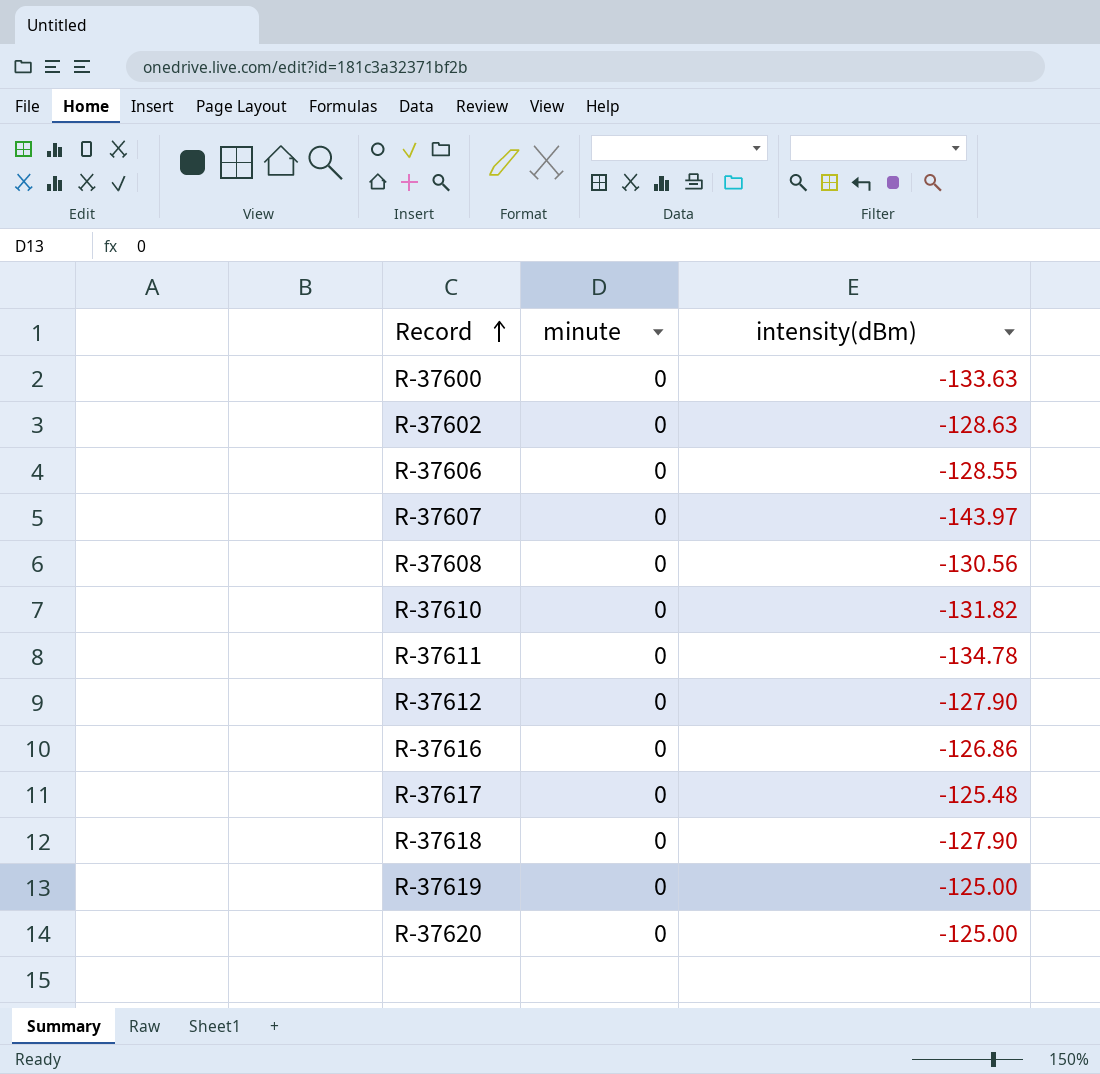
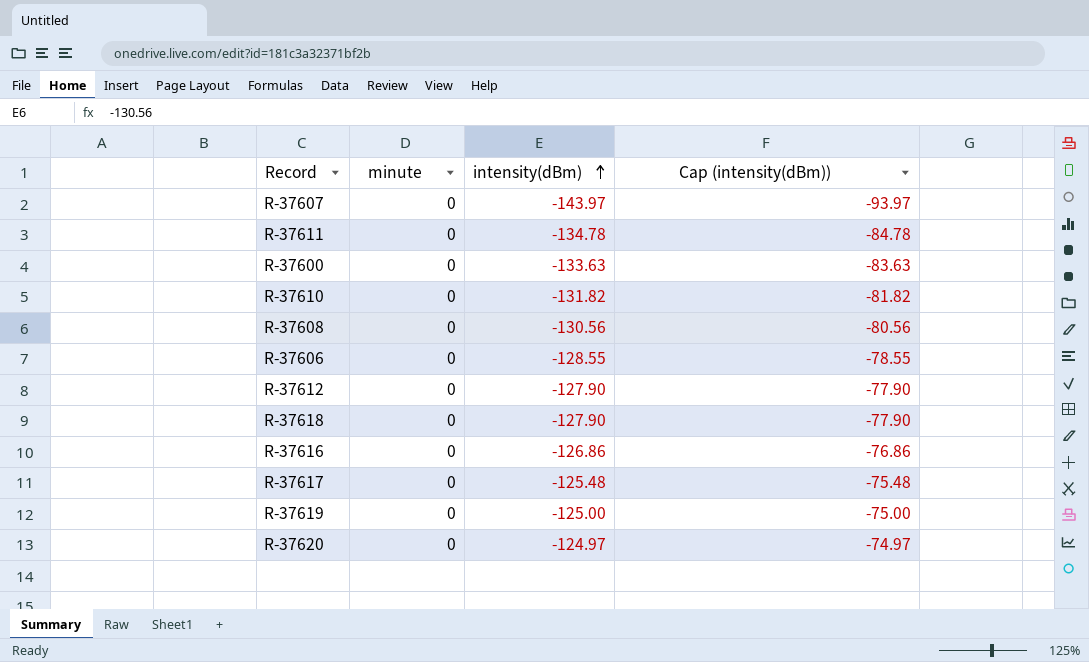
row order: Record ascending -> intensity(dBm) ascending
column Cap (intensity(dBm)) | formula: none -> [intensity(dBm)] + 50
row R-37602: 0 | -128.63 -> none
R-37620 | intensity(dBm): -125.00 -> -124.97

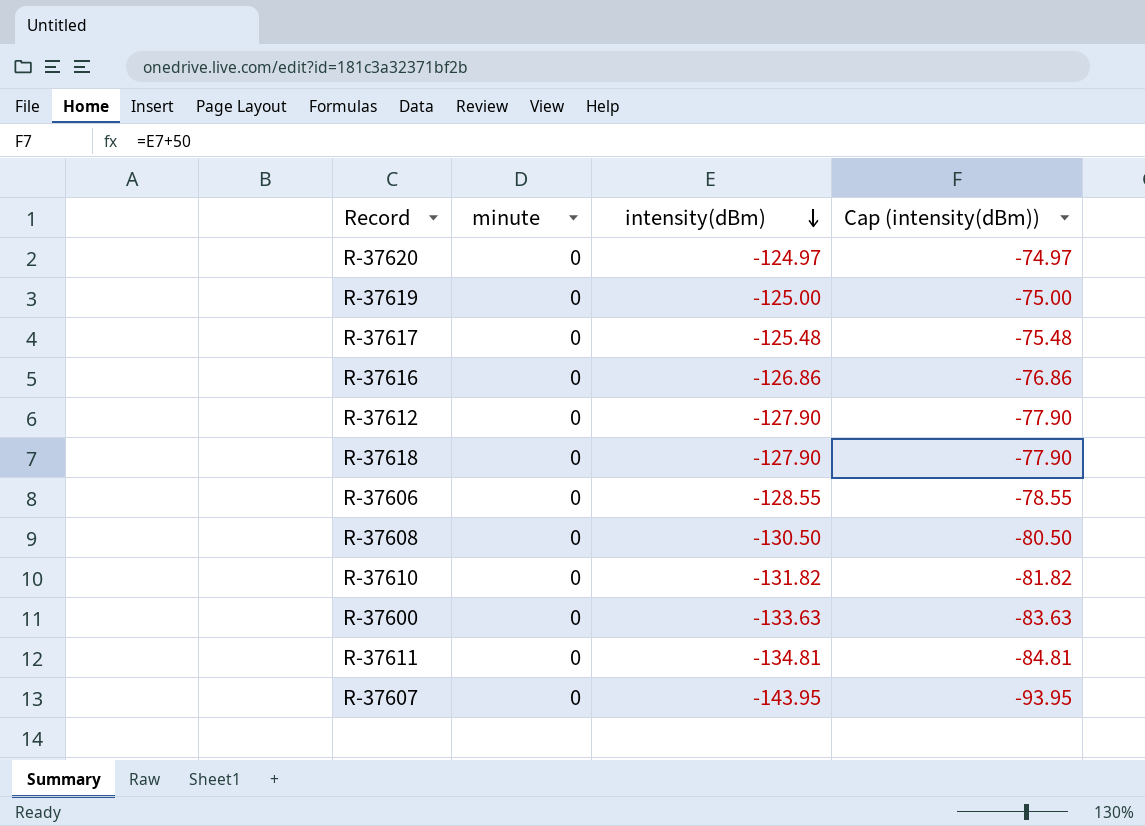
row order: intensity(dBm) ascending -> intensity(dBm) descending
R-37608 | intensity(dBm): -130.56 -> -130.50
R-37608 | Cap (intensity(dBm)): -80.56 -> -80.50
R-37611 | intensity(dBm): -134.78 -> -134.81
R-37611 | Cap (intensity(dBm)): -84.78 -> -84.81
R-37607 | intensity(dBm): -143.97 -> -143.95
R-37607 | Cap (intensity(dBm)): -93.97 -> -93.95

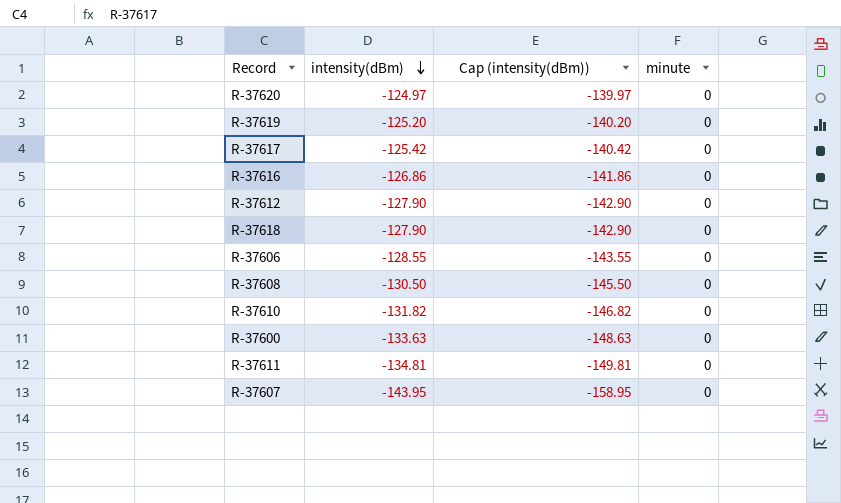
column Cap (intensity(dBm)) | formula: [intensity(dBm)] + 50 -> [intensity(dBm)] - 15
column minute | position: 2 -> 4
R-37619 | intensity(dBm): -125.00 -> -125.20
R-37617 | intensity(dBm): -125.48 -> -125.42

